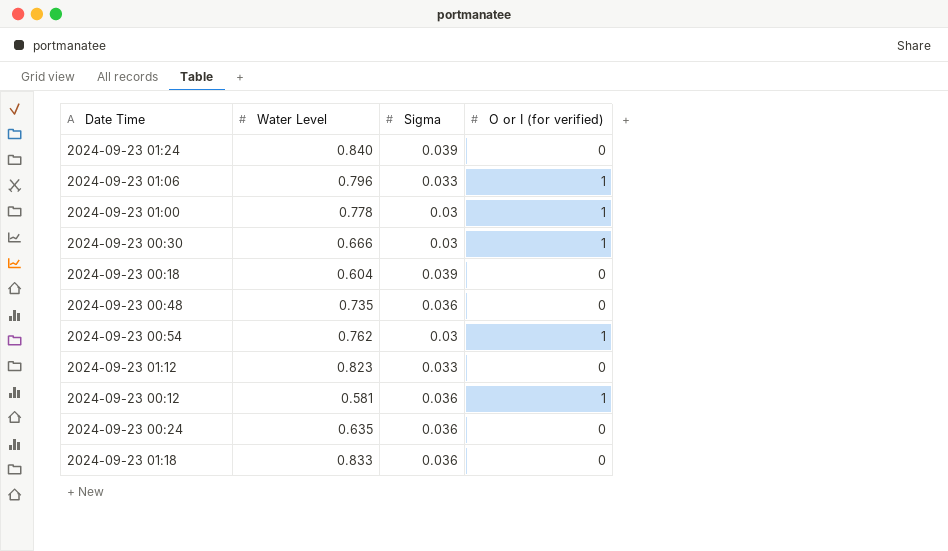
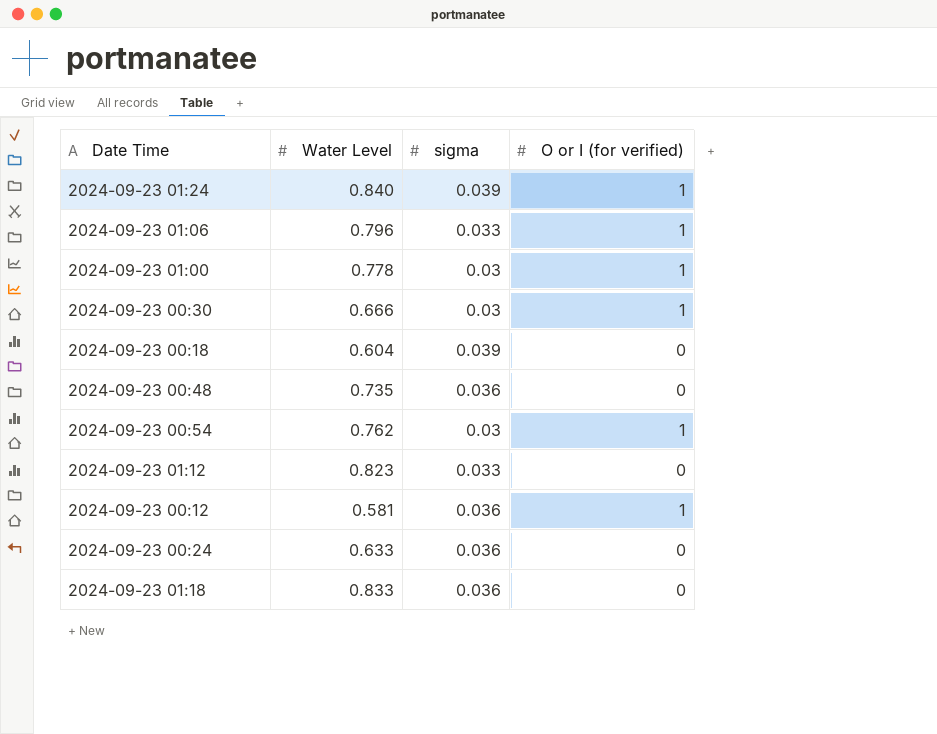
column name: Sigma -> sigma
2024-09-23 01:24 | O or I (for verified): 0 -> 1
2024-09-23 00:24 | Water Level: 0.635 -> 0.633

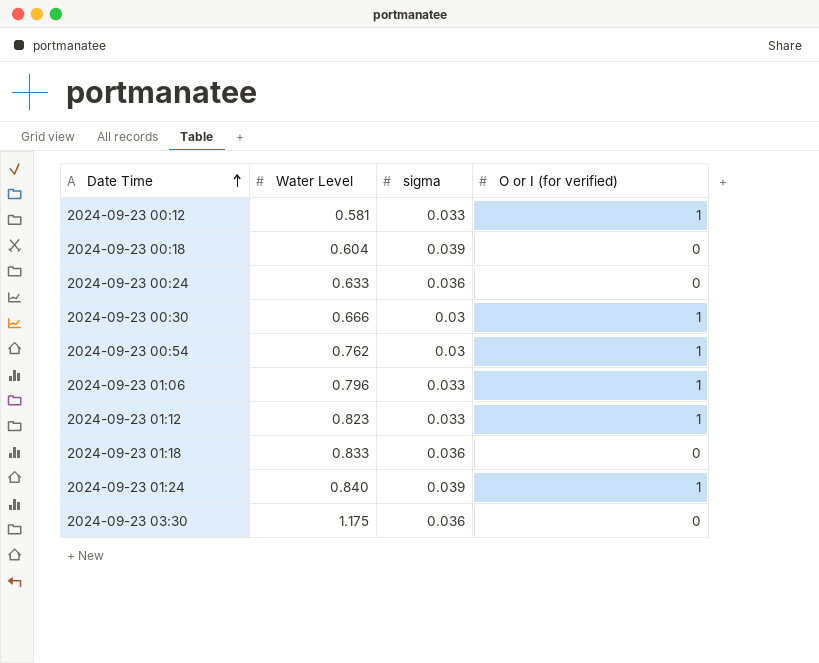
row order: none -> Date Time ascending
row 2024-09-23 01:00: 0.778 | 0.03 | 1 -> none
row 2024-09-23 00:48: 0.735 | 0.036 | 0 -> none
2024-09-23 00:12 | sigma: 0.036 -> 0.033
2024-09-23 01:12 | O or I (for verified): 0 -> 1
row 2024-09-23 03:30: none -> 1.175 | 0.036 | 0

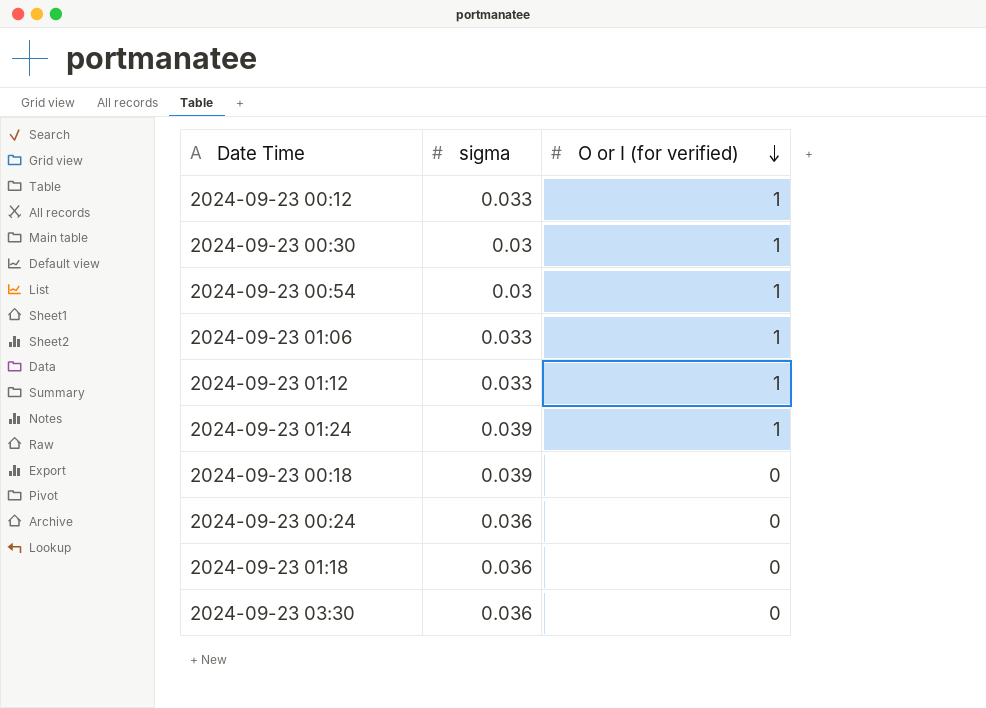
row order: Date Time ascending -> O or I (for verified) descending
column Water Level | position: 2 -> none

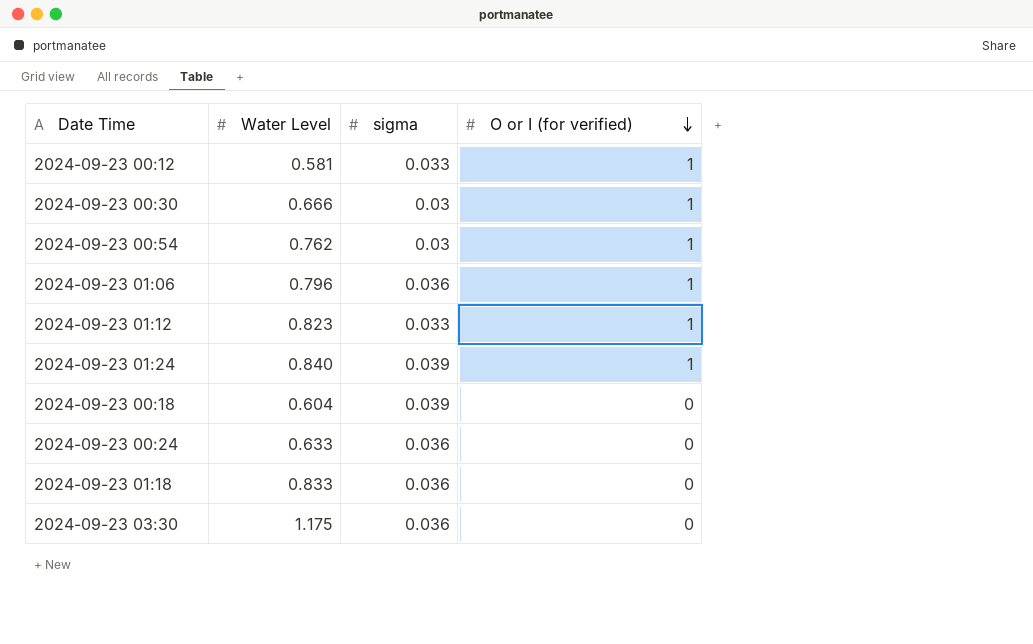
column Water Level | position: none -> 2
2024-09-23 01:06 | sigma: 0.033 -> 0.036

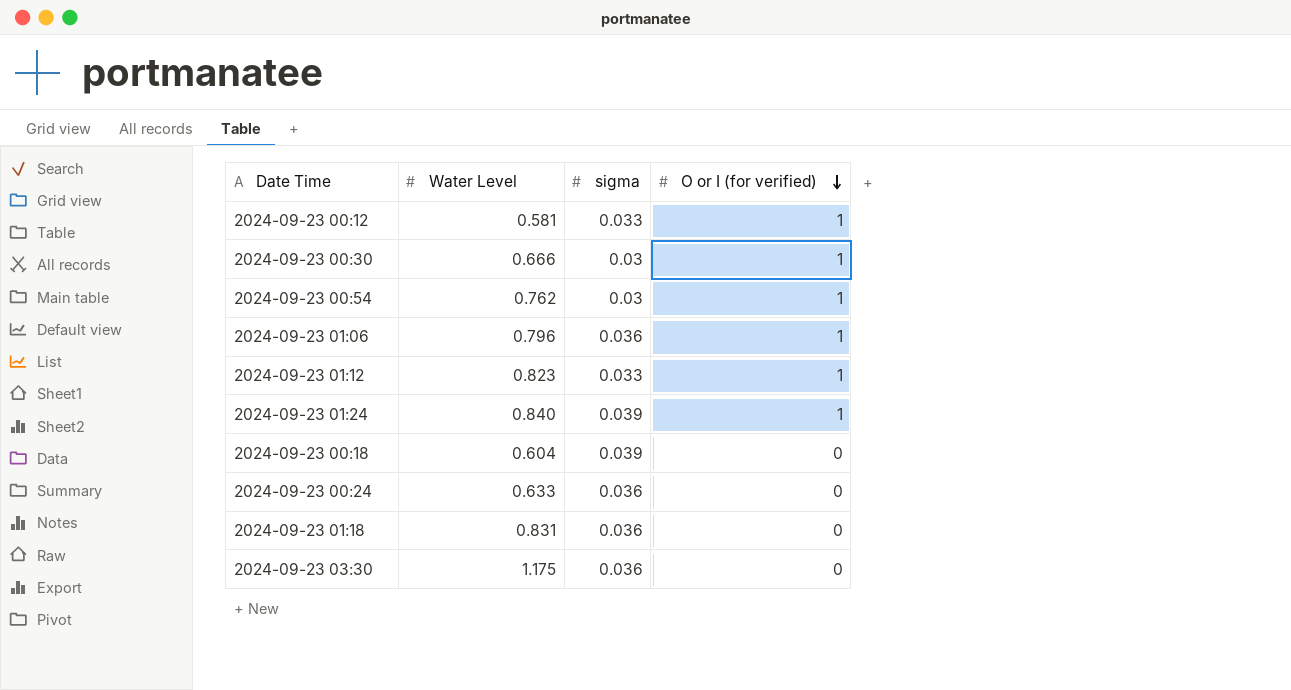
2024-09-23 01:18 | Water Level: 0.833 -> 0.831

